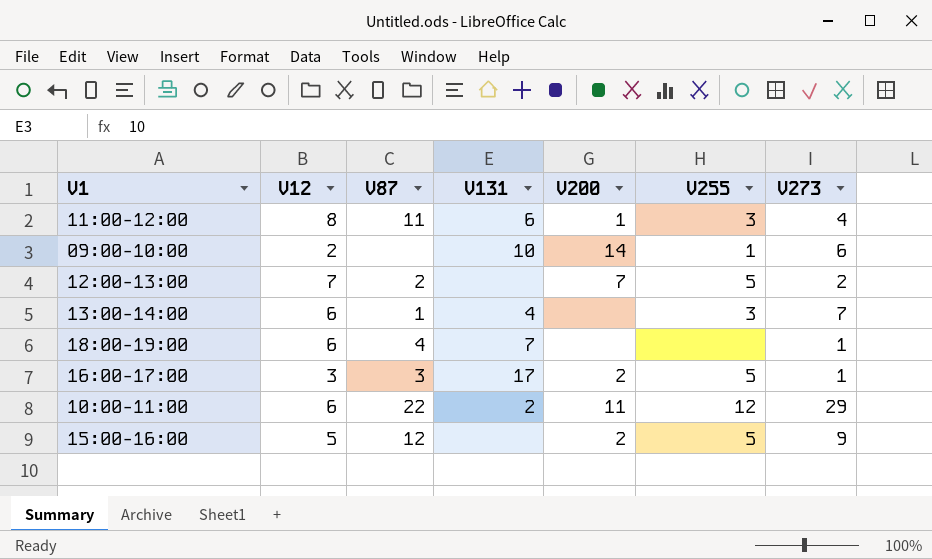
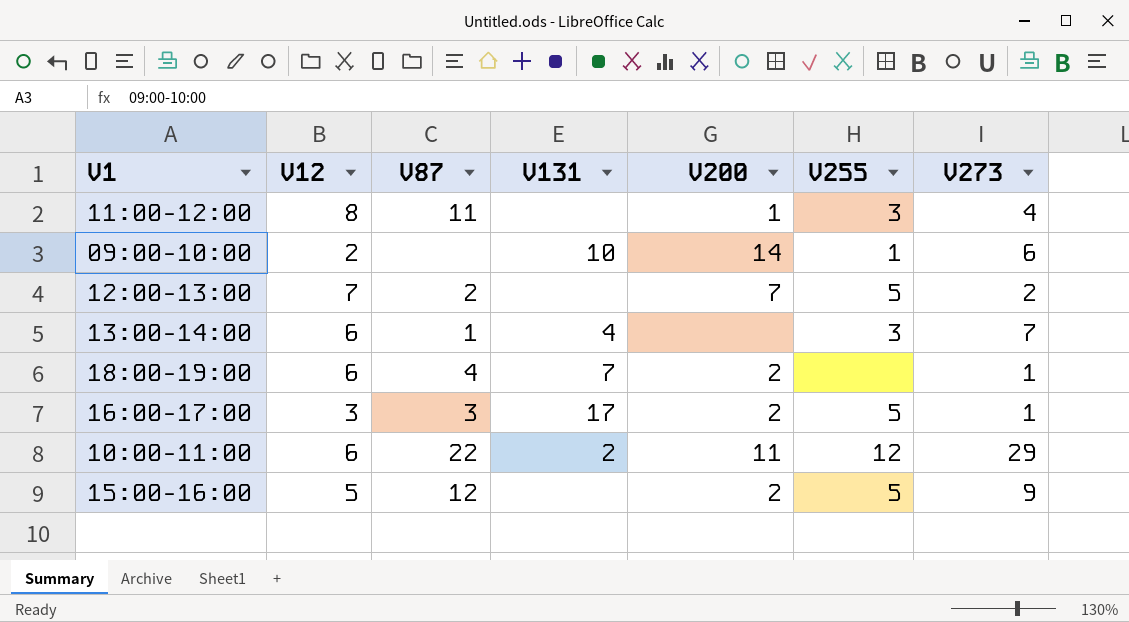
11:00-12:00 | V131: 6 -> none
18:00-19:00 | V200: none -> 2

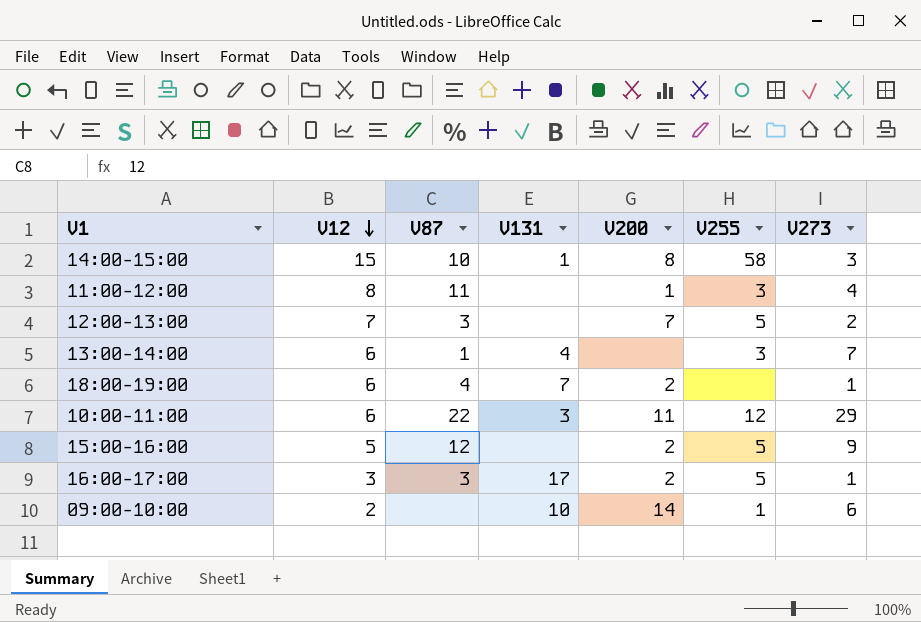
row order: none -> V12 descending
row 14:00-15:00: none -> 15 | 10 | 1 | 8 | 58 | 3
12:00-13:00 | V87: 2 -> 3
10:00-11:00 | V131: 2 -> 3

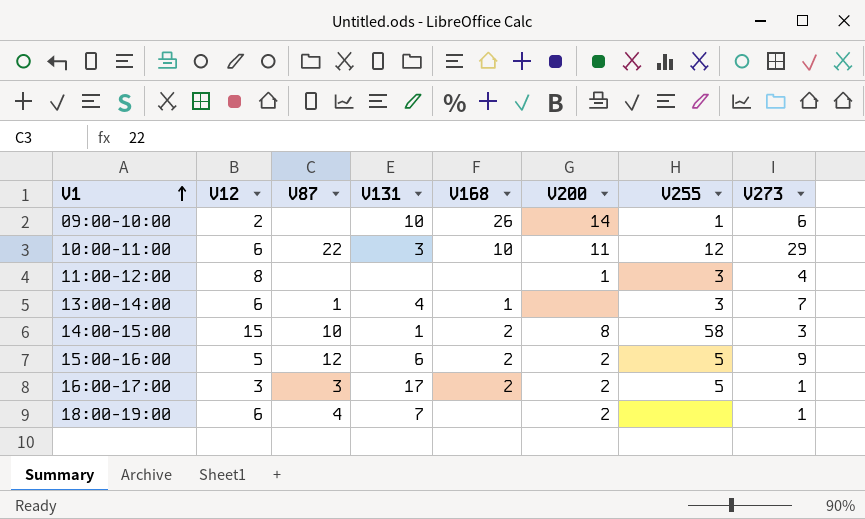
row order: V12 descending -> V1 ascending
column V168 | position: none -> 5
row 12:00-13:00: 7 | 3 | none | 7 | 5 | 2 -> none
11:00-12:00 | V87: 11 -> none
15:00-16:00 | V131: none -> 6

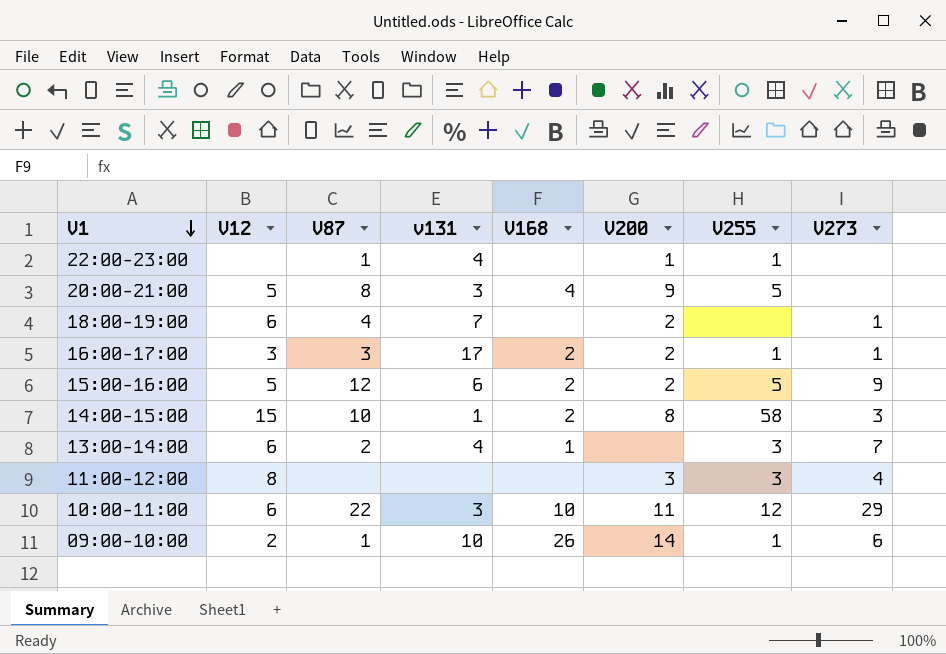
row order: V1 ascending -> V1 descending
column name: V131 -> v131
row 22:00-23:00: none -> none | 1 | 4 | none | 1 | 1 | none
row 20:00-21:00: none -> 5 | 8 | 3 | 4 | 9 | 5 | none
16:00-17:00 | V255: 5 -> 1
13:00-14:00 | V87: 1 -> 2
11:00-12:00 | V200: 1 -> 3
09:00-10:00 | V87: none -> 1

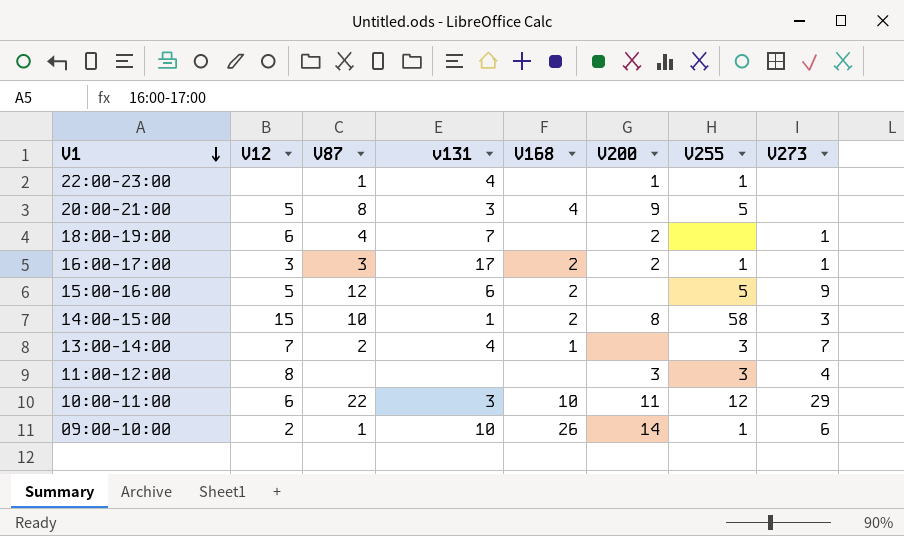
15:00-16:00 | V200: 2 -> none
13:00-14:00 | V12: 6 -> 7

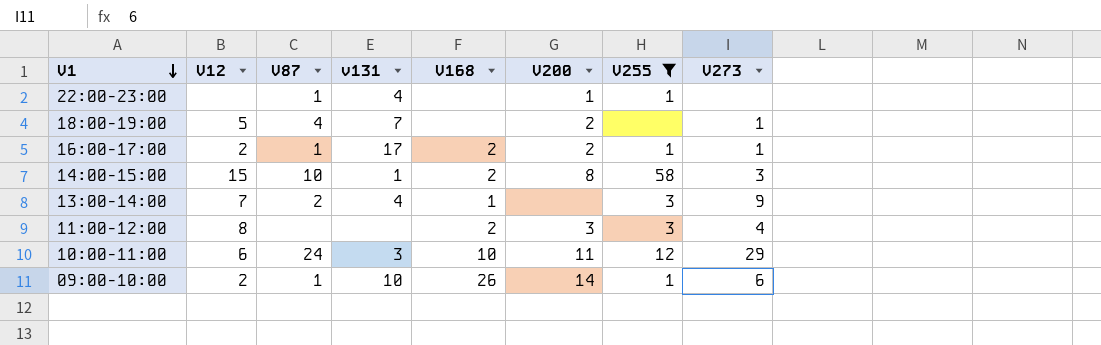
filter: none -> V255 != 5
18:00-19:00 | V12: 6 -> 5
16:00-17:00 | V12: 3 -> 2
16:00-17:00 | V87: 3 -> 1
13:00-14:00 | V273: 7 -> 9
11:00-12:00 | V168: none -> 2
10:00-11:00 | V87: 22 -> 24

